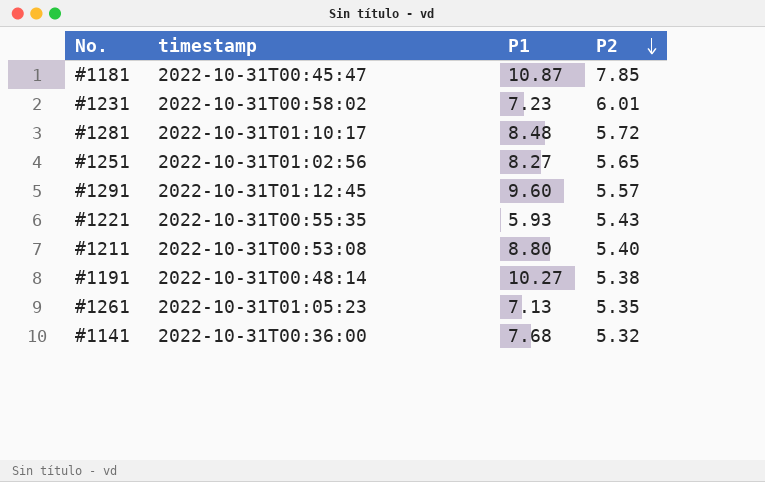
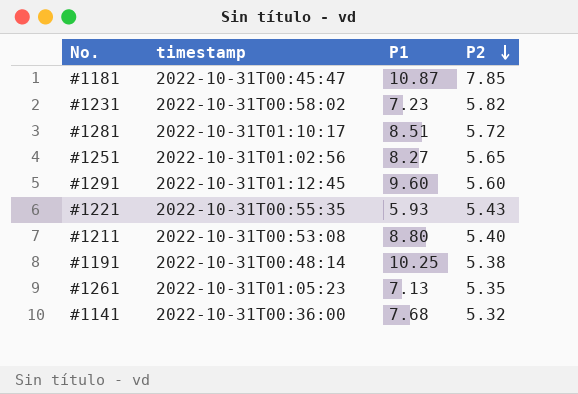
#1231 | P2: 6.01 -> 5.82
#1281 | P1: 8.48 -> 8.51
#1291 | P2: 5.57 -> 5.60
#1191 | P1: 10.27 -> 10.25

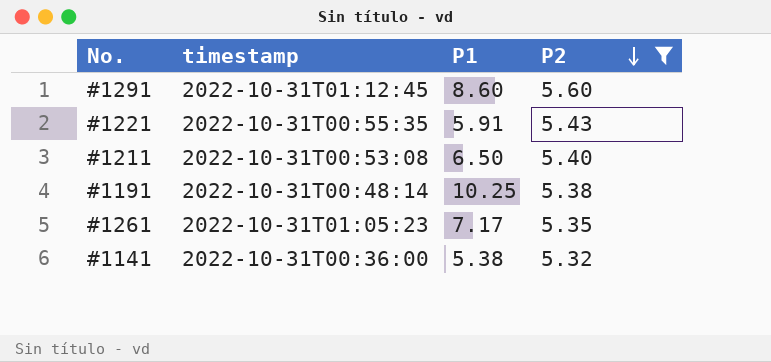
filter: none -> P2 <= 5.60
#1291 | P1: 9.60 -> 8.60
#1221 | P1: 5.93 -> 5.91
#1211 | P1: 8.80 -> 6.50
#1261 | P1: 7.13 -> 7.17
#1141 | P1: 7.68 -> 5.38

